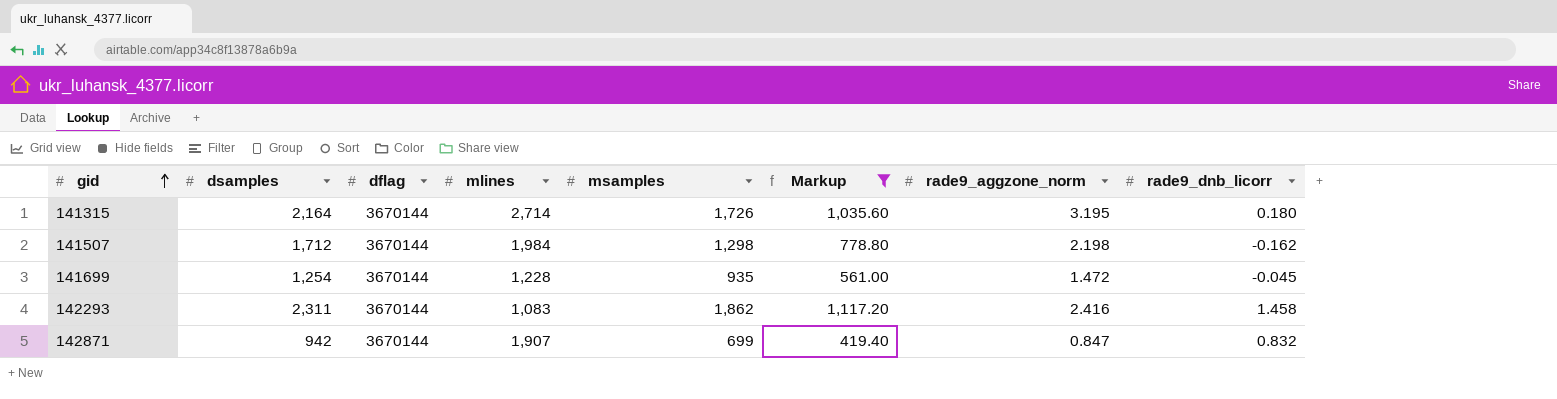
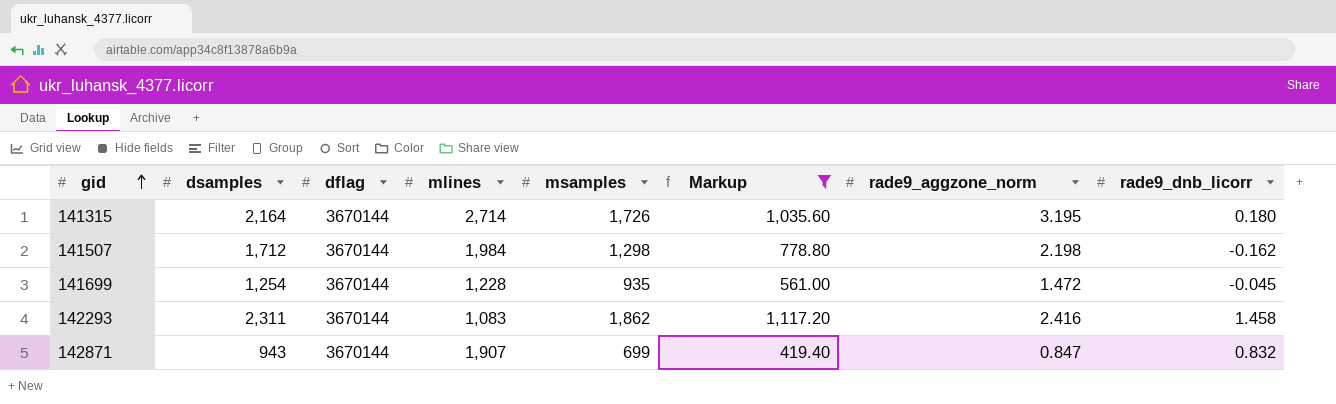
142871 | dsamples: 942 -> 943

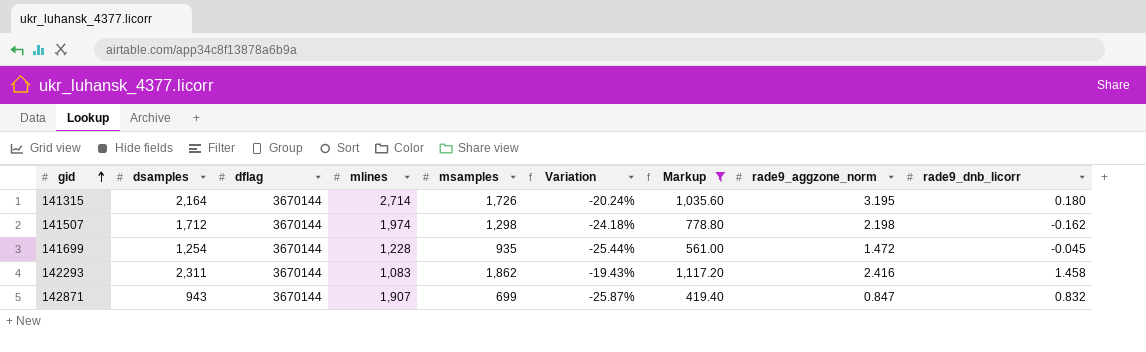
column Variation | formula: none -> ([msamples] - [dsamples]) / [dsamples]
141507 | mlines: 1,984 -> 1,974

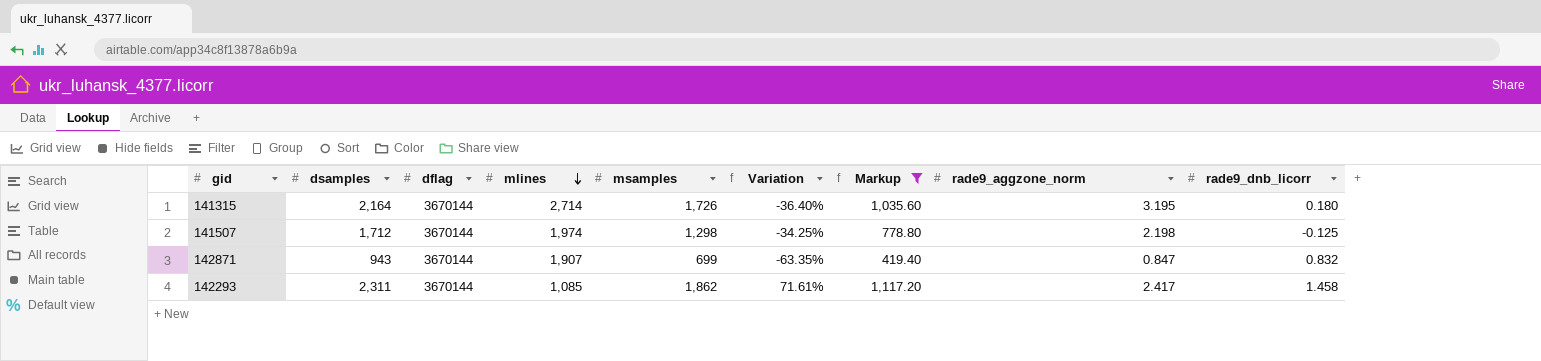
row order: gid ascending -> mlines descending
column Variation | formula: ([msamples] - [dsamples]) / [dsamples] -> ([msamples] - [mlines]) / [mlines]
row 141699: 1,254 | 3670144 | 1,228 | 935 | -25.44% | 561.00 | 1.472 | -0.045 -> none
141507 | rade9_dnb_licorr: -0.162 -> -0.125
142293 | mlines: 1,083 -> 1,085
142293 | rade9_aggzone_norm: 2.416 -> 2.417

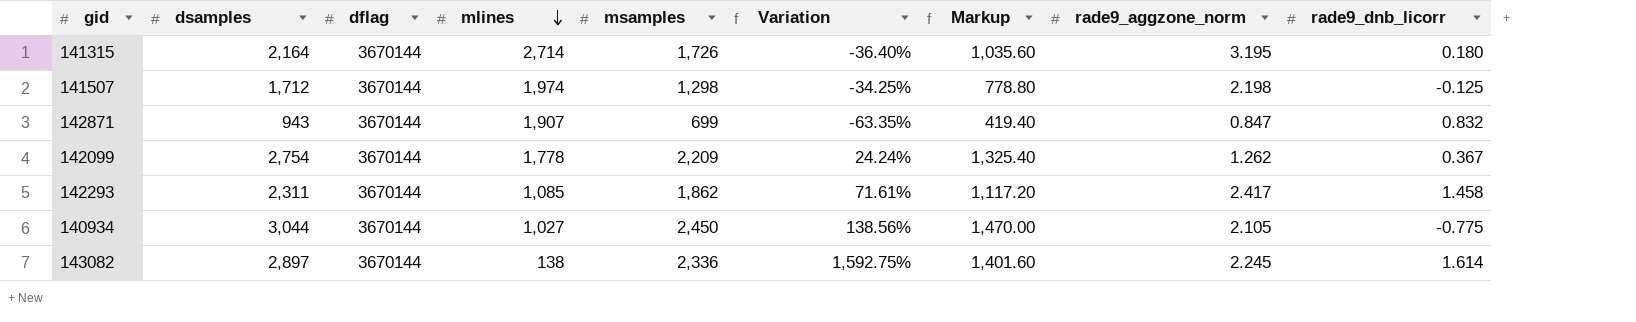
filter: Markup <= 1,117.20 -> none

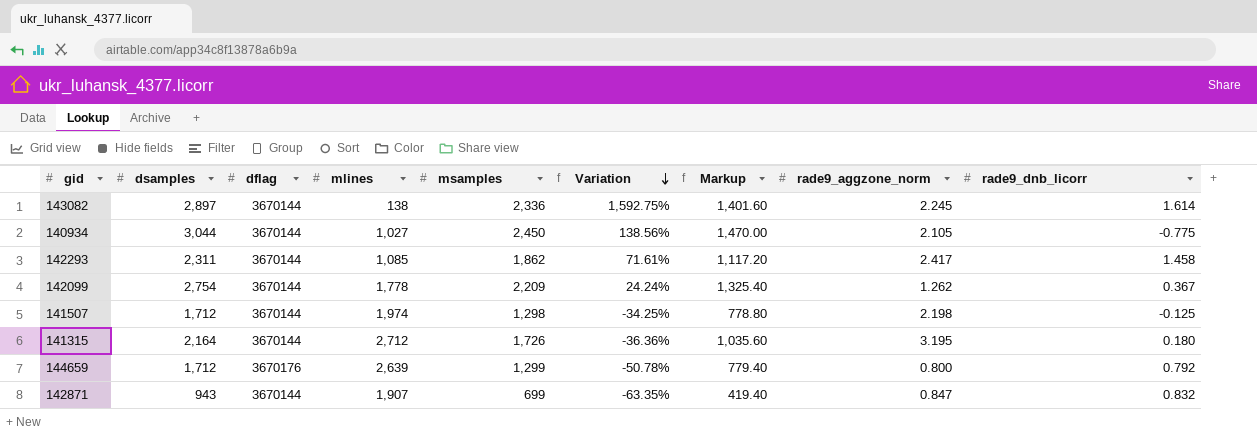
row order: mlines descending -> Variation descending
141315 | mlines: 2,714 -> 2,712
141315 | Variation: -36.40% -> -36.36%
row 144659: none -> 1,712 | 3670176 | 2,639 | 1,299 | -50.78% | 779.40 | 0.800 | 0.792

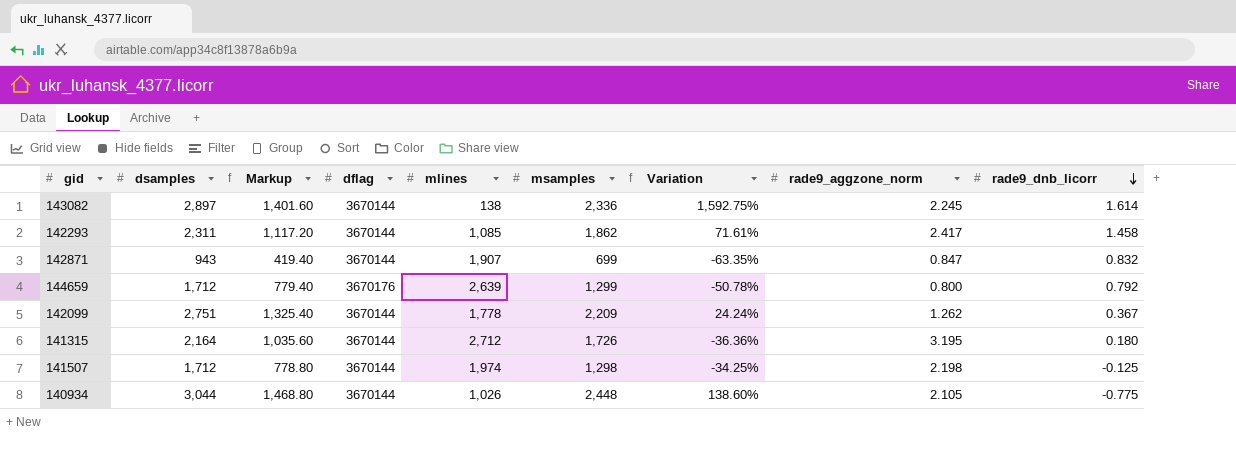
row order: Variation descending -> rade9_dnb_licorr descending
column Markup | position: 7 -> 3
142099 | dsamples: 2,754 -> 2,751
140934 | Markup: 1,470.00 -> 1,468.80
140934 | mlines: 1,027 -> 1,026
140934 | msamples: 2,450 -> 2,448
140934 | Variation: 138.56% -> 138.60%

